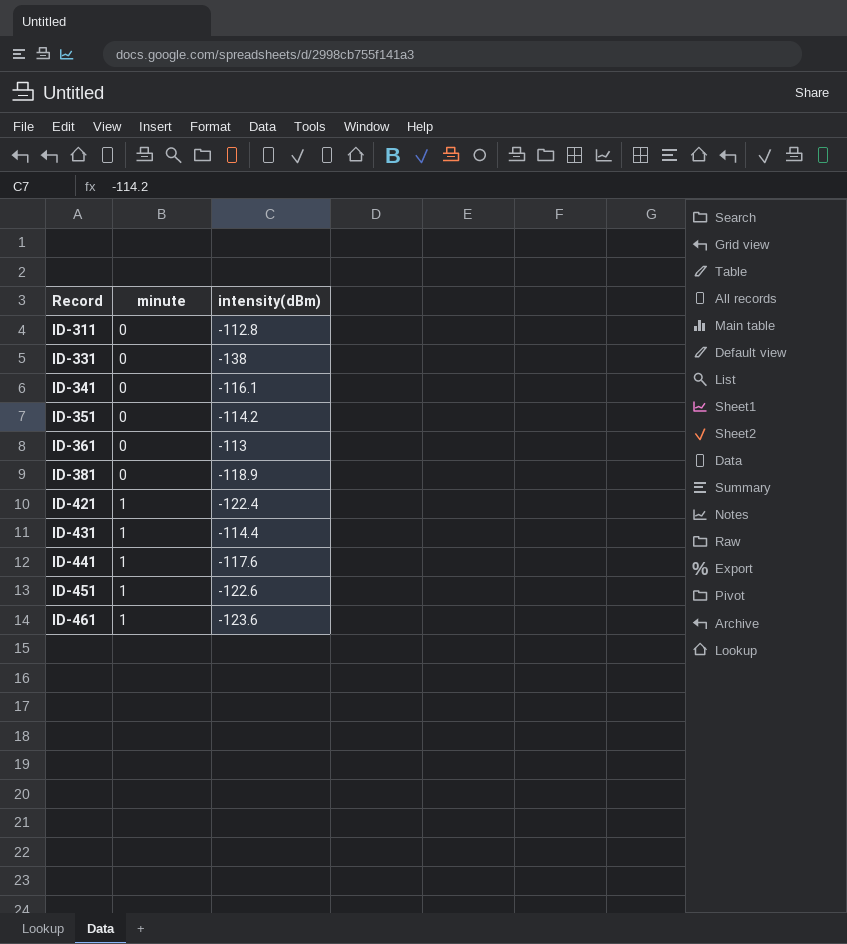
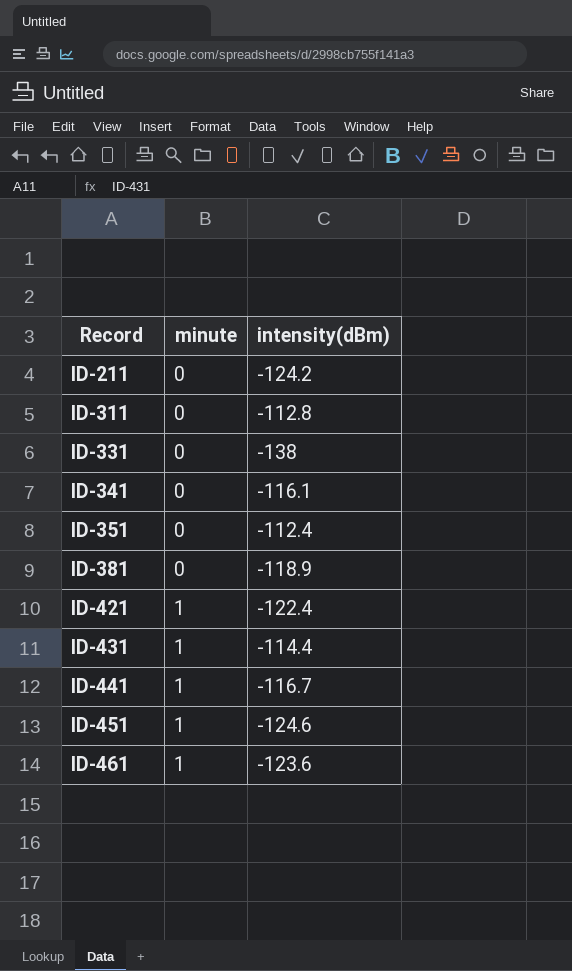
row ID-361: 0 | -113 -> none
row ID-211: none -> 0 | -124.2
ID-351 | intensity(dBm): -114.2 -> -112.4
ID-441 | intensity(dBm): -117.6 -> -116.7
ID-451 | intensity(dBm): -122.6 -> -124.6

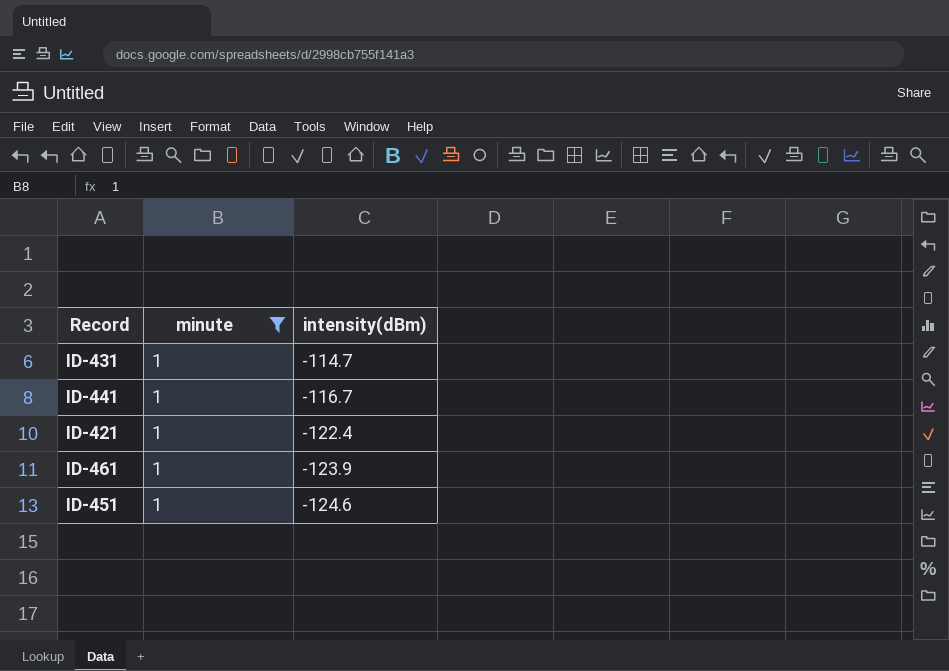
filter: none -> minute = 1
row order: Record ascending -> intensity(dBm) descending
ID-431 | intensity(dBm): -114.4 -> -114.7
ID-461 | intensity(dBm): -123.6 -> -123.9

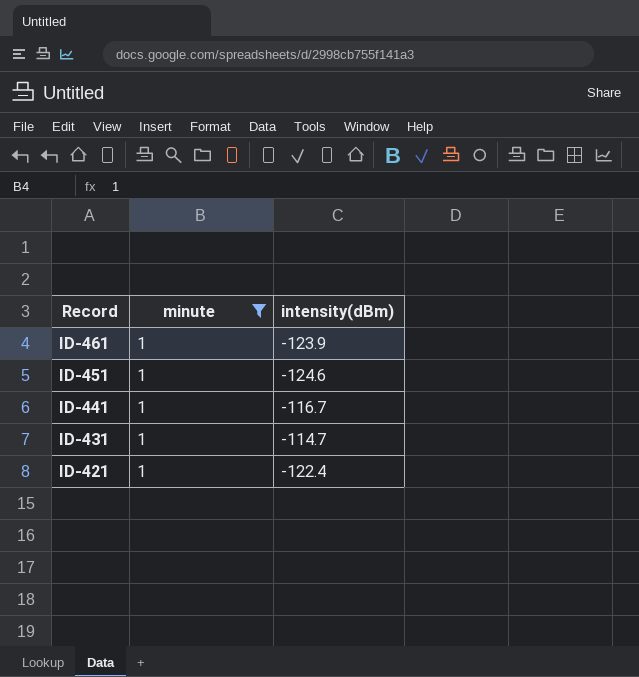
row order: intensity(dBm) descending -> Record descending

